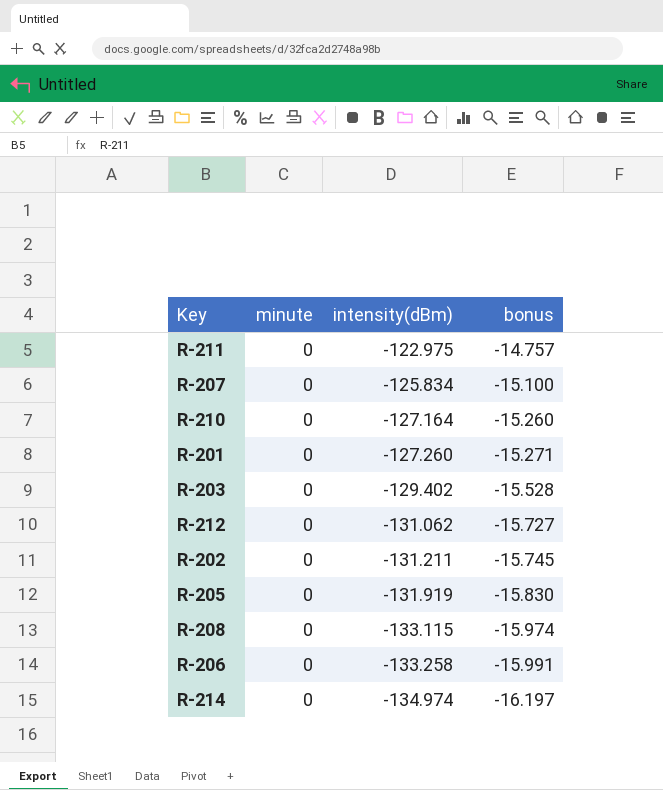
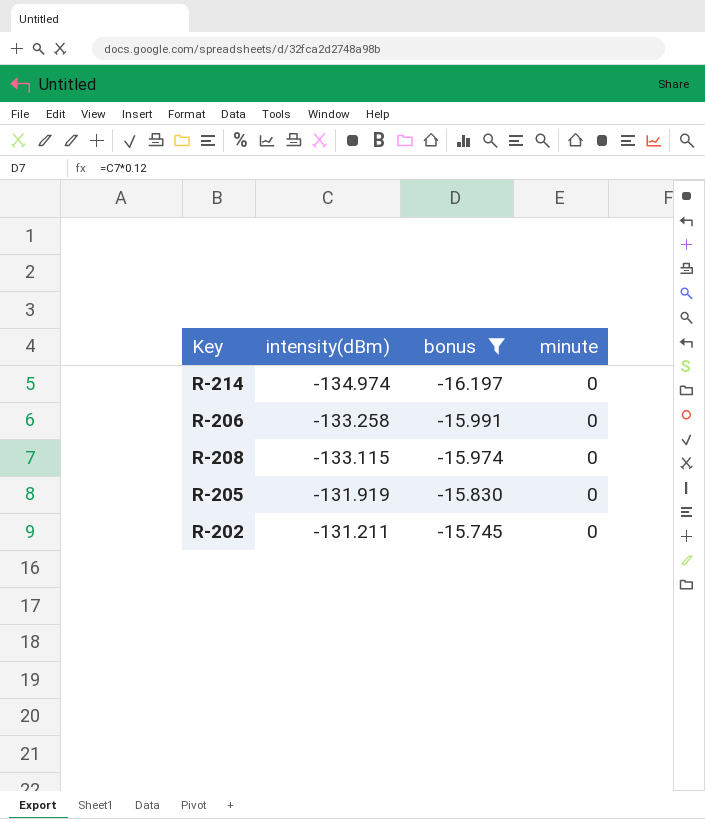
filter: none -> bonus <= -15.745
row order: intensity(dBm) descending -> intensity(dBm) ascending
column minute | position: 2 -> 4

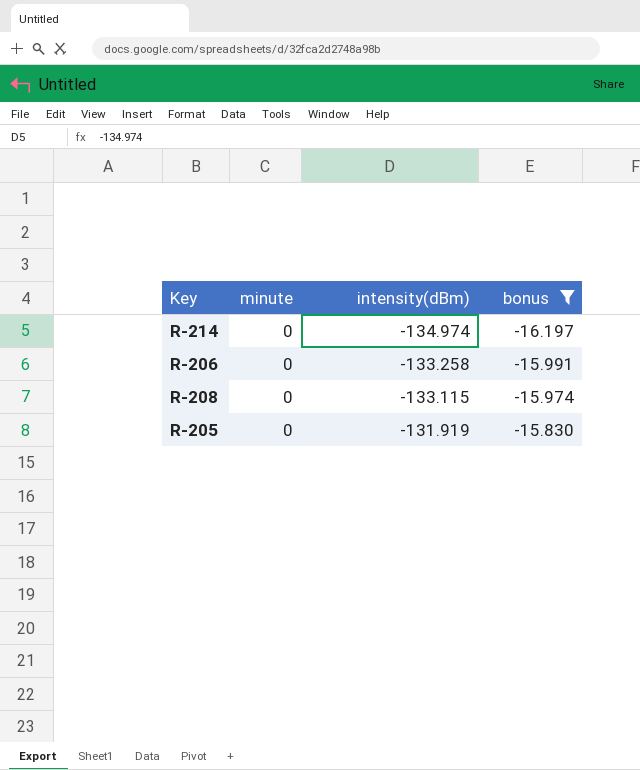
column minute | position: 4 -> 2
row R-202: -131.211 | -15.745 | 0 -> none

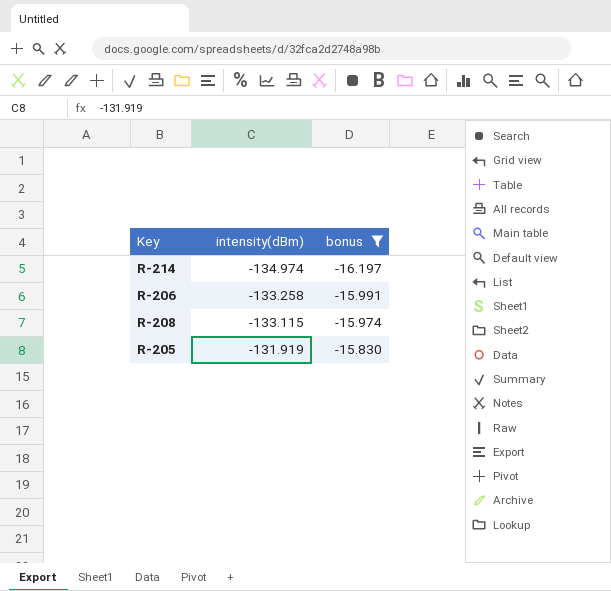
column minute | position: 2 -> none

